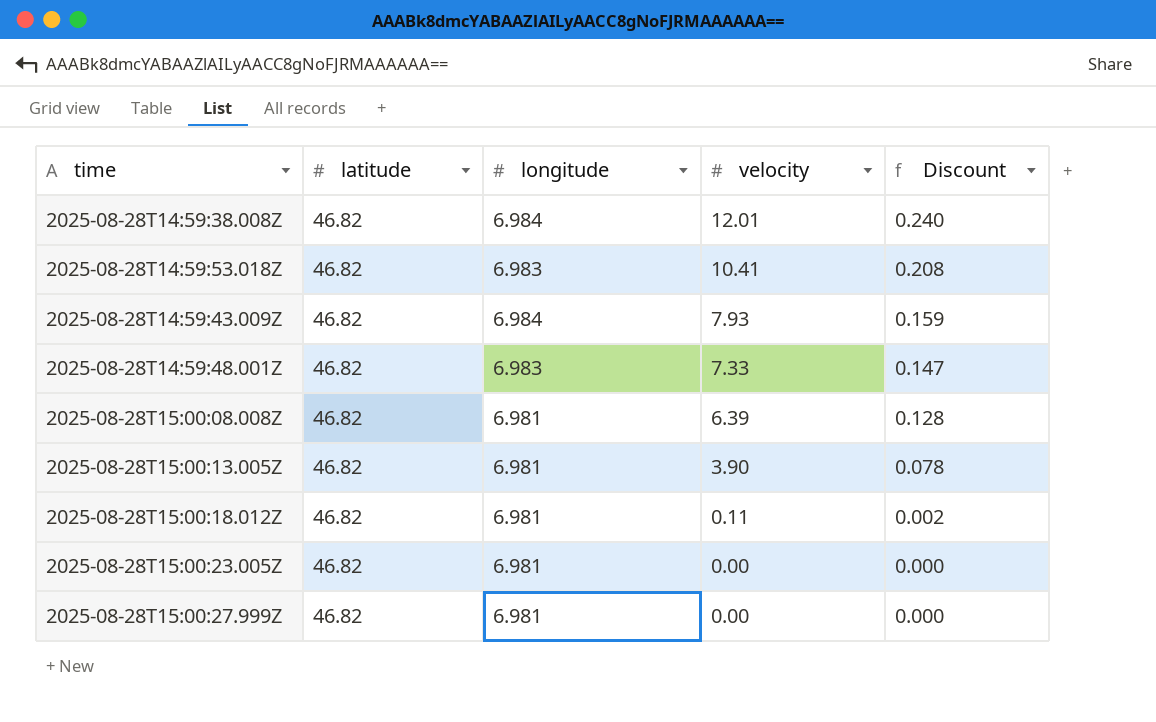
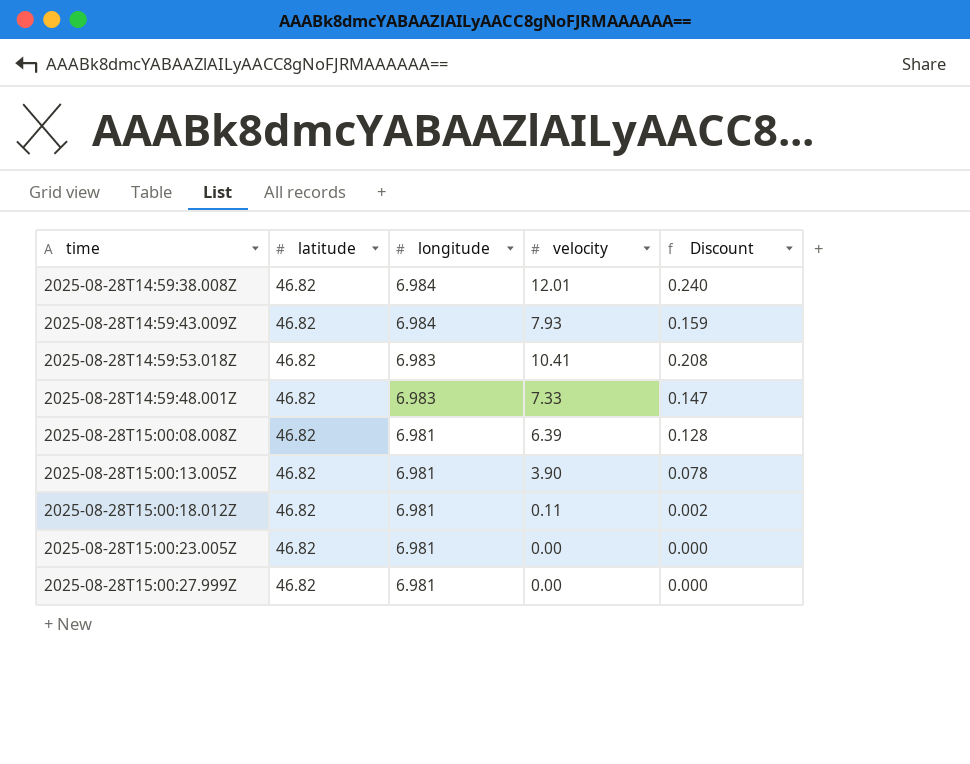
row order: velocity descending -> longitude descending

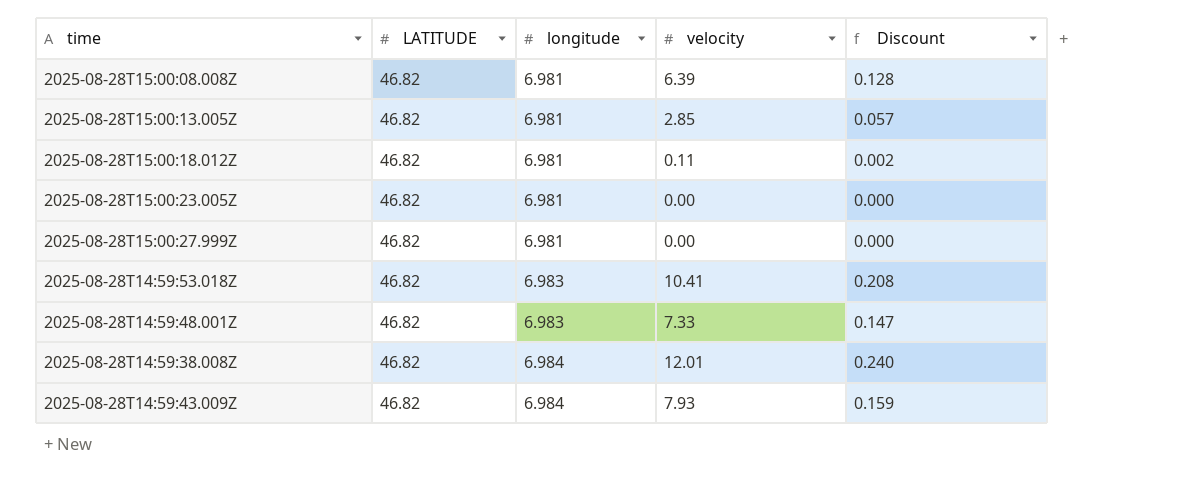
row order: longitude descending -> longitude ascending
column name: latitude -> LATITUDE
2025-08-28T15:00:13.005Z | velocity: 3.90 -> 2.85
2025-08-28T15:00:13.005Z | Discount: 0.078 -> 0.057

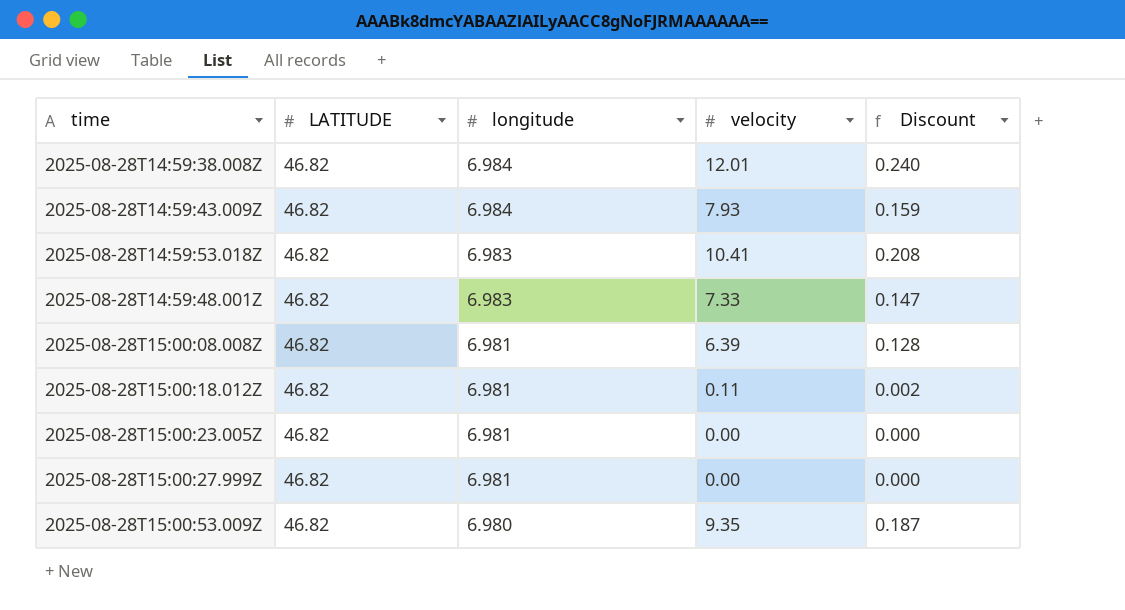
row order: longitude ascending -> longitude descending
row 2025-08-28T15:00:13.005Z: 46.82 | 6.981 | 2.85 | 0.057 -> none
row 2025-08-28T15:00:53.009Z: none -> 46.82 | 6.980 | 9.35 | 0.187

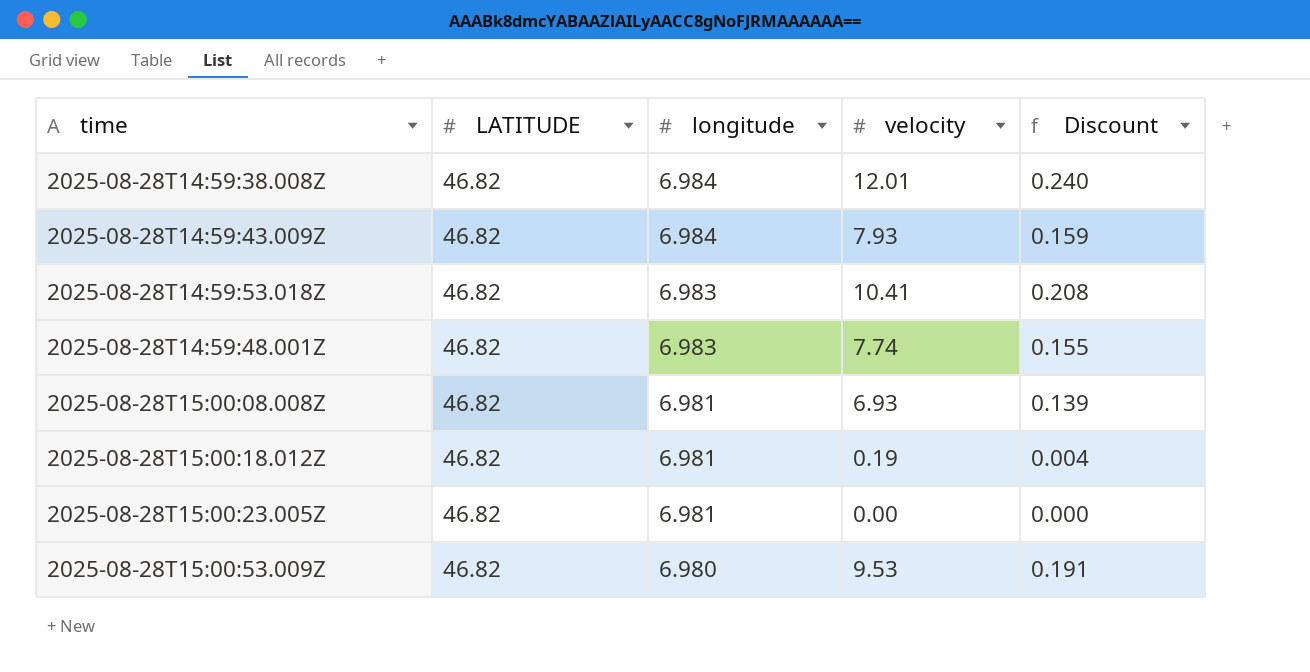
row 2025-08-28T15:00:27.999Z: 46.82 | 6.981 | 0.00 | 0.000 -> none
2025-08-28T14:59:48.001Z | velocity: 7.33 -> 7.74
2025-08-28T14:59:48.001Z | Discount: 0.147 -> 0.155
2025-08-28T15:00:08.008Z | velocity: 6.39 -> 6.93
2025-08-28T15:00:08.008Z | Discount: 0.128 -> 0.139
2025-08-28T15:00:18.012Z | velocity: 0.11 -> 0.19
2025-08-28T15:00:18.012Z | Discount: 0.002 -> 0.004
2025-08-28T15:00:53.009Z | velocity: 9.35 -> 9.53
2025-08-28T15:00:53.009Z | Discount: 0.187 -> 0.191

